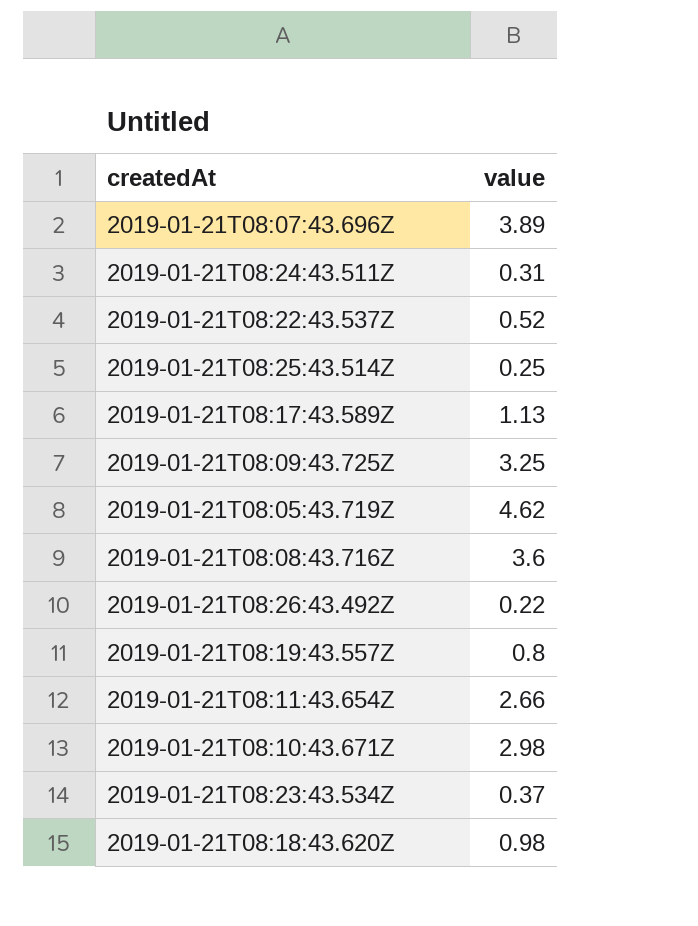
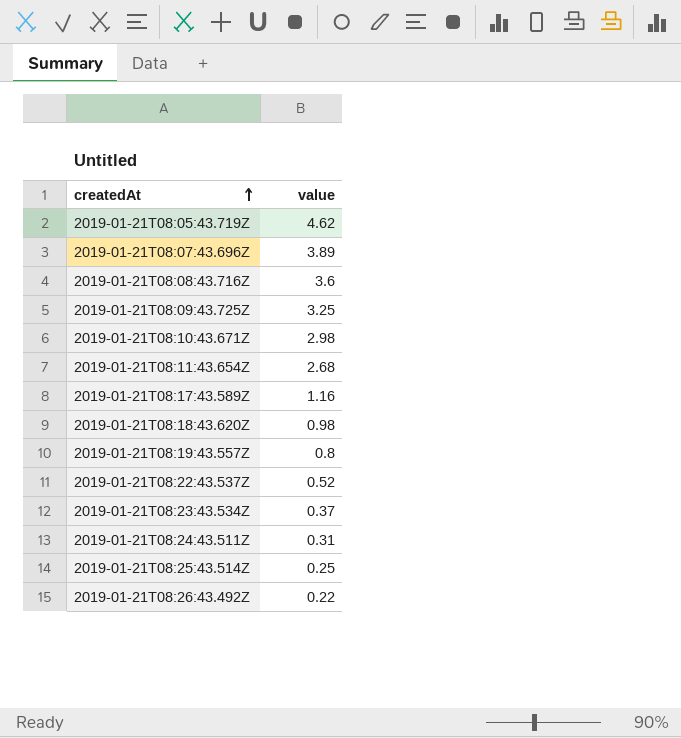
row order: none -> createdAt ascending
2019-01-21T08:11:43.654Z | value: 2.66 -> 2.68
2019-01-21T08:17:43.589Z | value: 1.13 -> 1.16

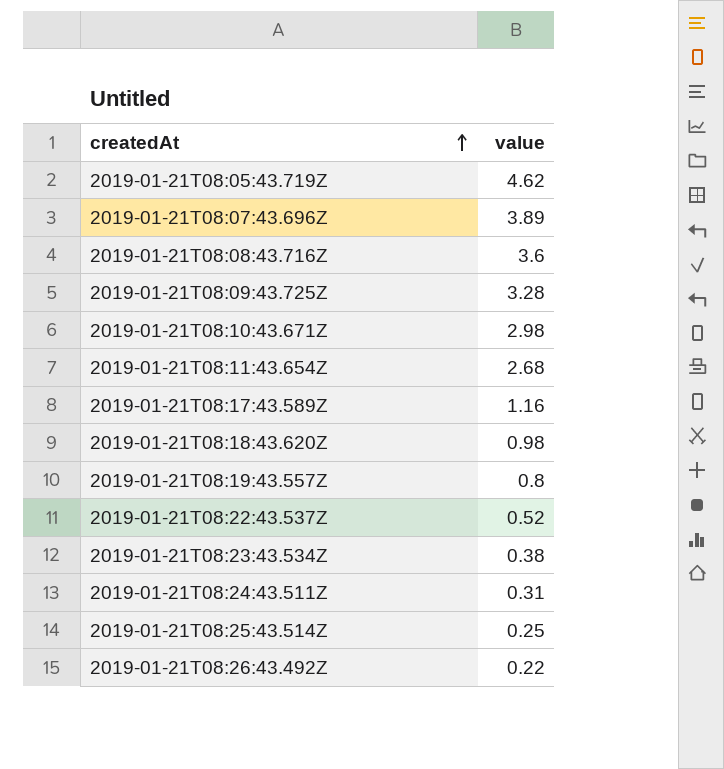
2019-01-21T08:09:43.725Z | value: 3.25 -> 3.28
2019-01-21T08:23:43.534Z | value: 0.37 -> 0.38

